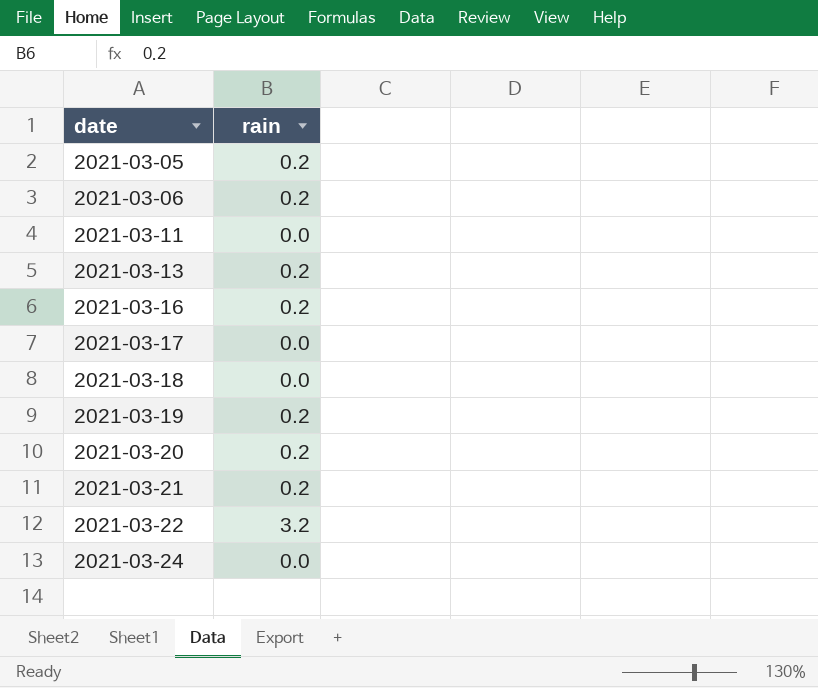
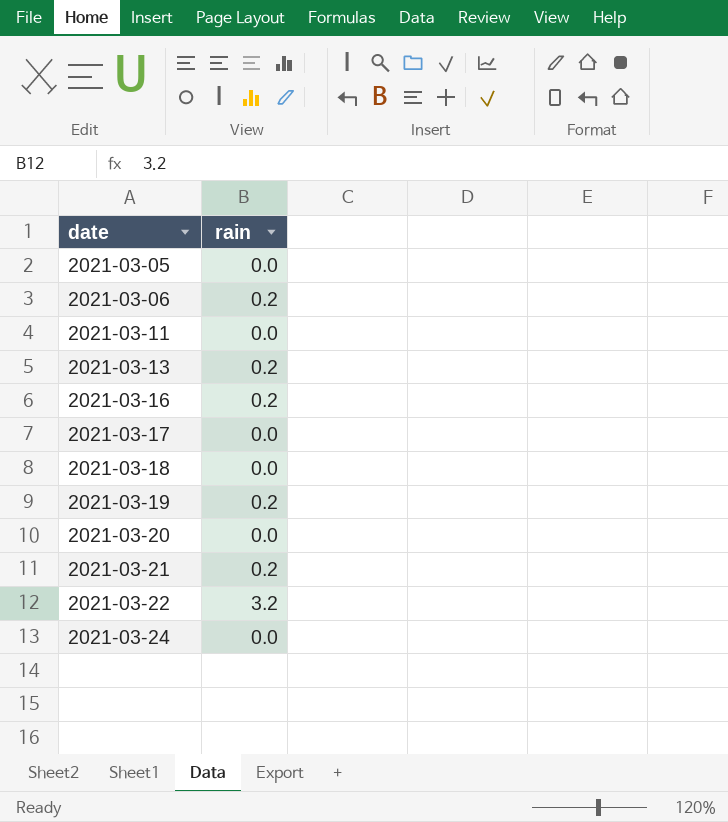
2021-03-05 | rain: 0.2 -> 0.0
2021-03-20 | rain: 0.2 -> 0.0

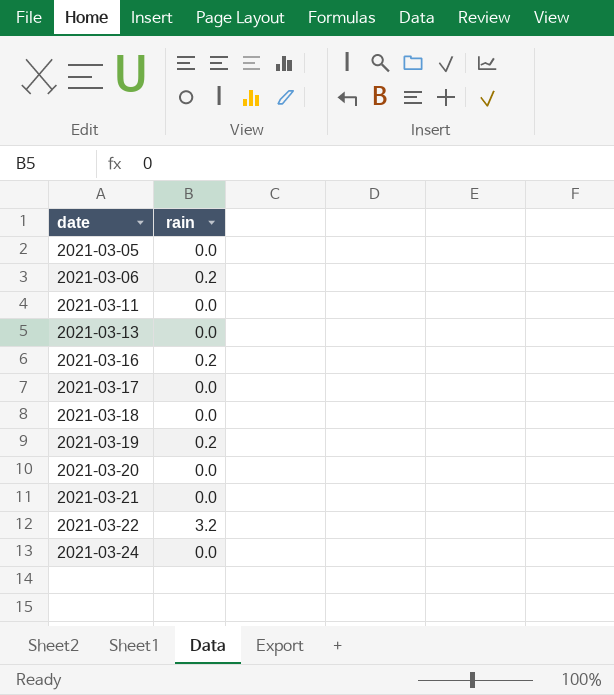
2021-03-13 | rain: 0.2 -> 0.0
2021-03-21 | rain: 0.2 -> 0.0

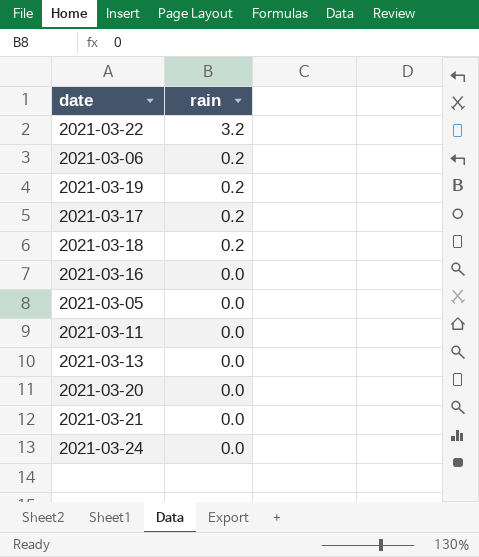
row order: date ascending -> rain descending
2021-03-17 | rain: 0.0 -> 0.2
2021-03-18 | rain: 0.0 -> 0.2
2021-03-16 | rain: 0.2 -> 0.0

